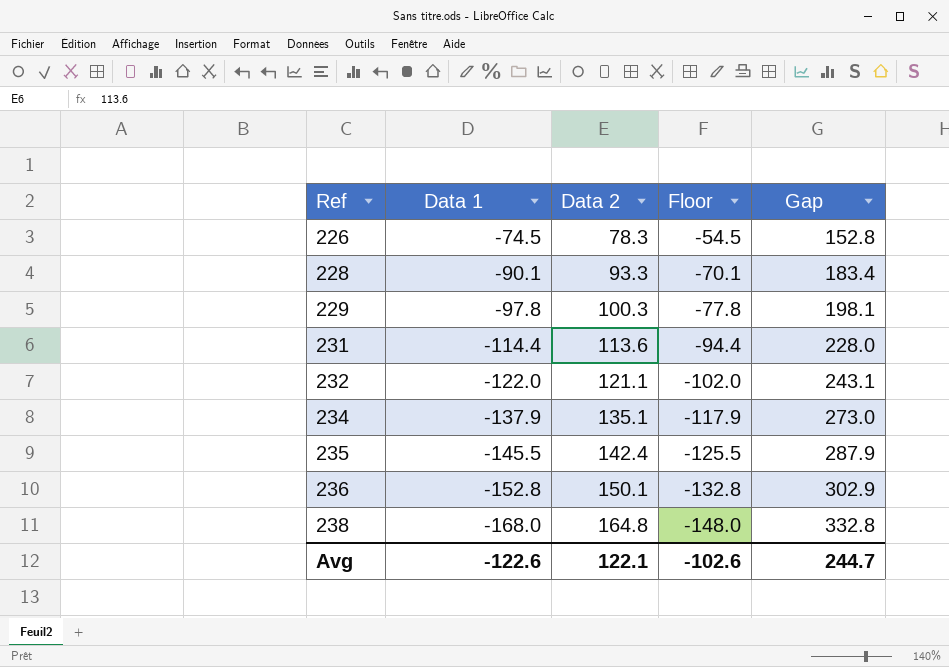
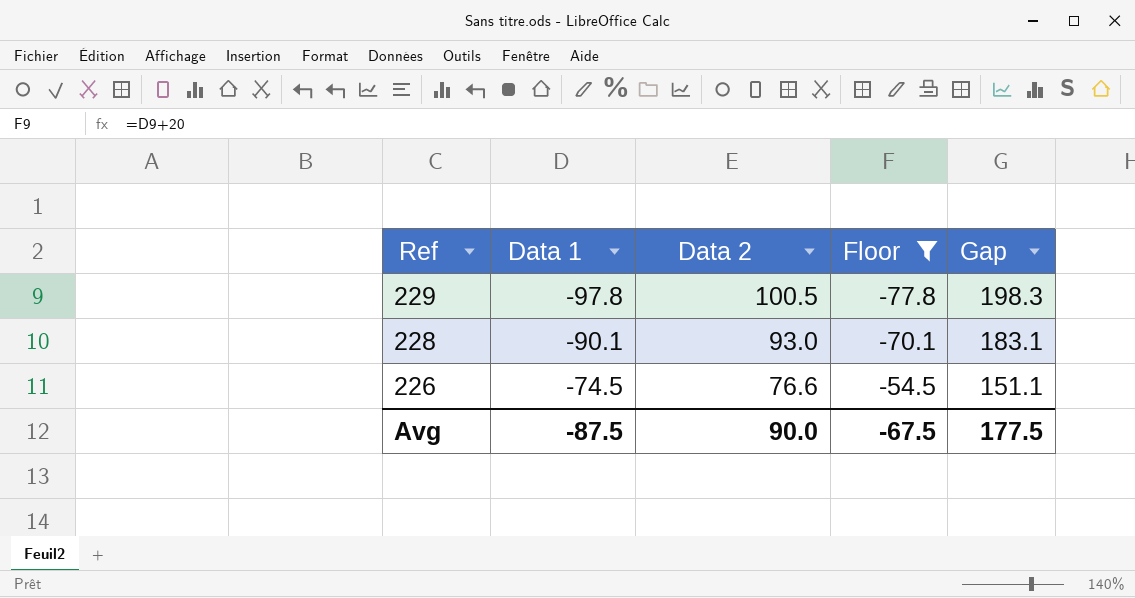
filter: none -> Floor >= -77.8
row order: Ref ascending -> Ref descending
229 | Data 2: 100.3 -> 100.5
229 | Gap: 198.1 -> 198.3
228 | Data 2: 93.3 -> 93.0
228 | Gap: 183.4 -> 183.1
226 | Data 2: 78.3 -> 76.6
226 | Gap: 152.8 -> 151.1
Avg | Data 1: -122.6 -> -87.5
Avg | Data 2: 122.1 -> 90.0
Avg | Floor: -102.6 -> -67.5
Avg | Gap: 244.7 -> 177.5

